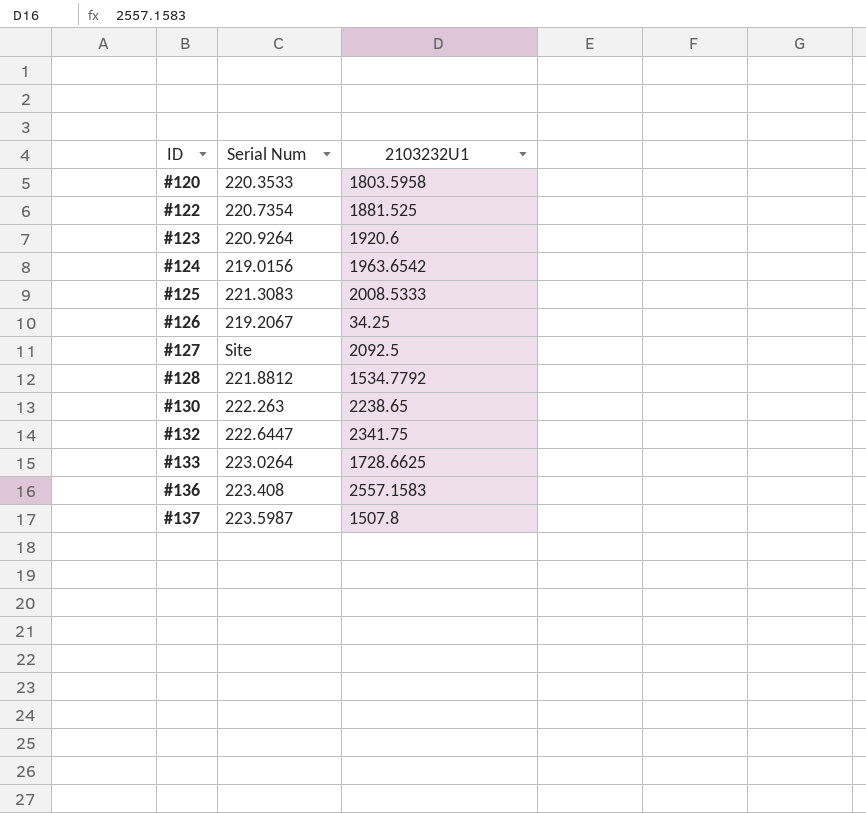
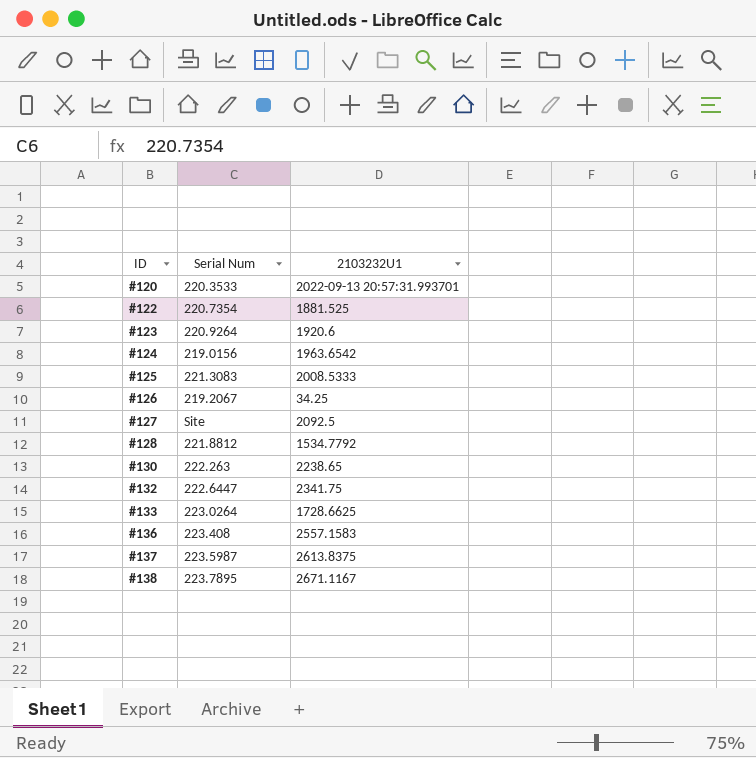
#120 | 2103232U1: 1803.5958 -> 2022-09-13 20:57:31.993701
#137 | 2103232U1: 1507.8 -> 2613.8375
row #138: none -> 223.7895 | 2671.1167

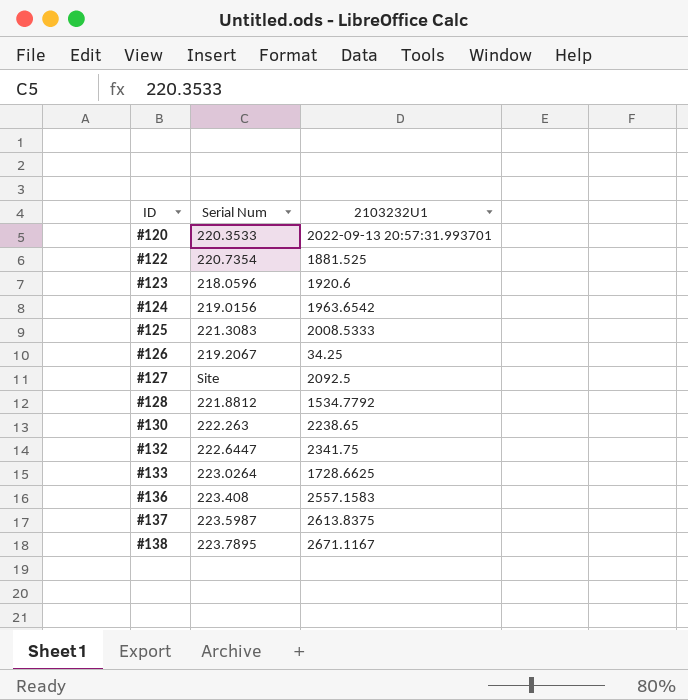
#123 | Serial Num: 220.9264 -> 218.0596

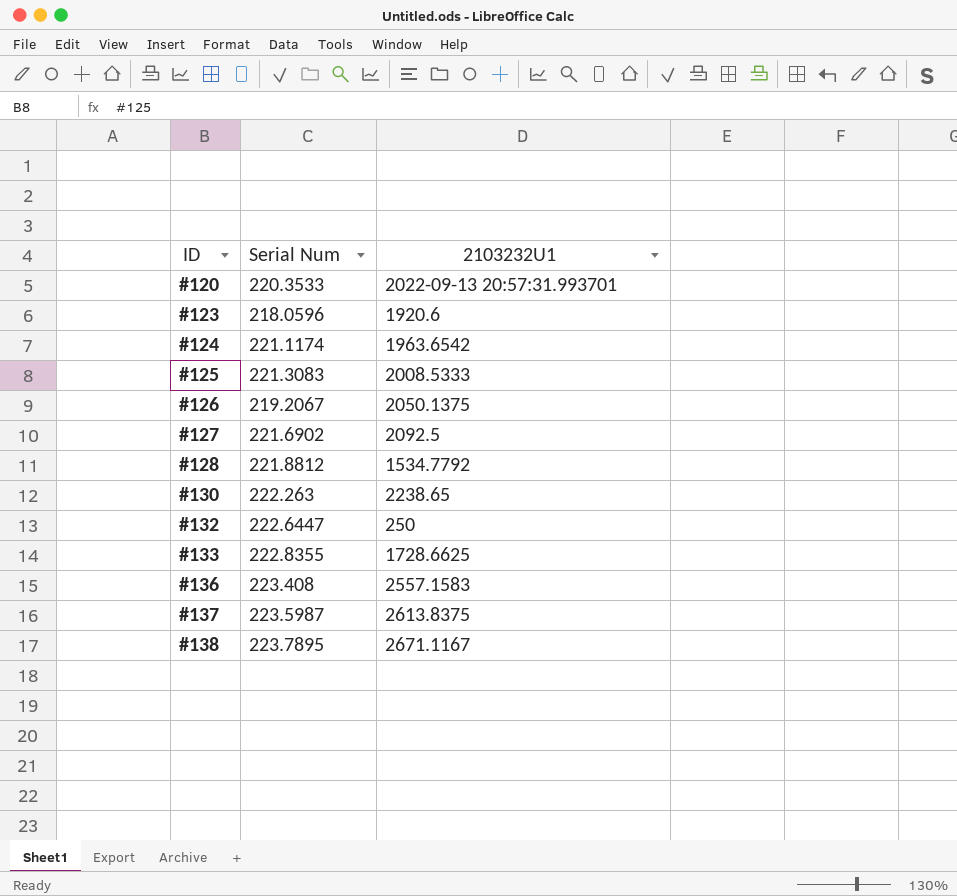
row #122: 220.7354 | 1881.525 -> none
#124 | Serial Num: 219.0156 -> 221.1174
#126 | 2103232U1: 34.25 -> 2050.1375
#127 | Serial Num: Site -> 221.6902
#132 | 2103232U1: 2341.75 -> 250
#133 | Serial Num: 223.0264 -> 222.8355

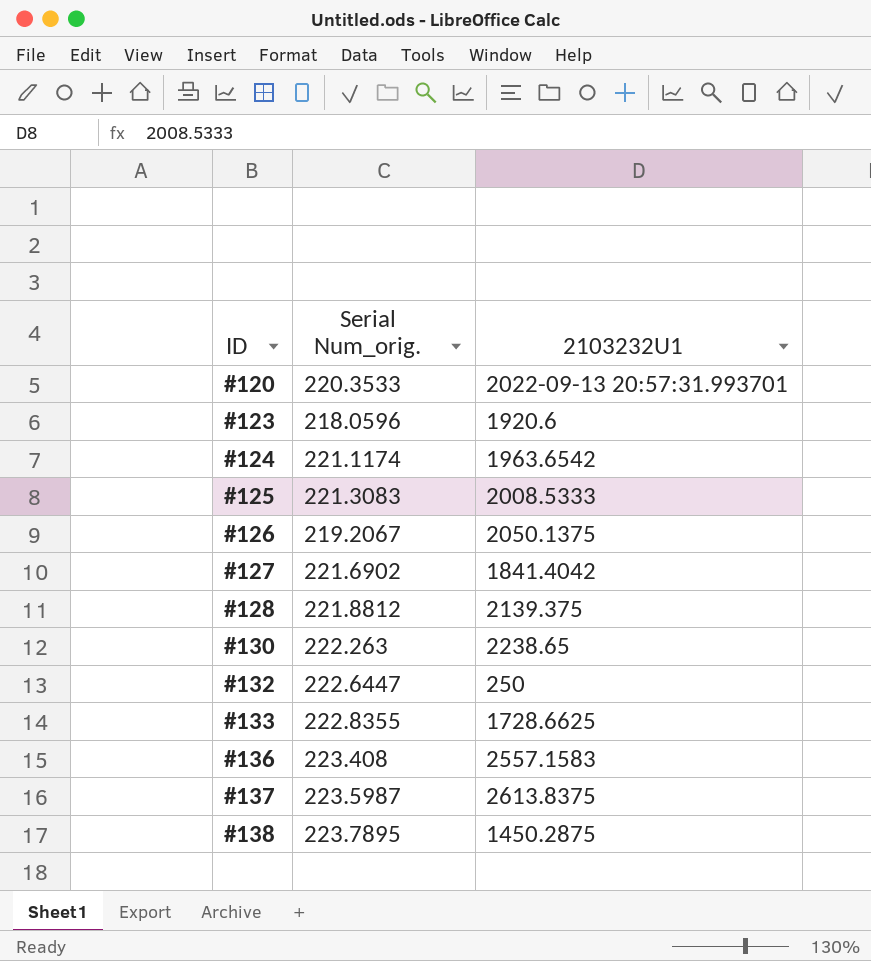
column name: Serial Num -> Serial Num_orig.
#127 | 2103232U1: 2092.5 -> 1841.4042
#128 | 2103232U1: 1534.7792 -> 2139.375
#138 | 2103232U1: 2671.1167 -> 1450.2875

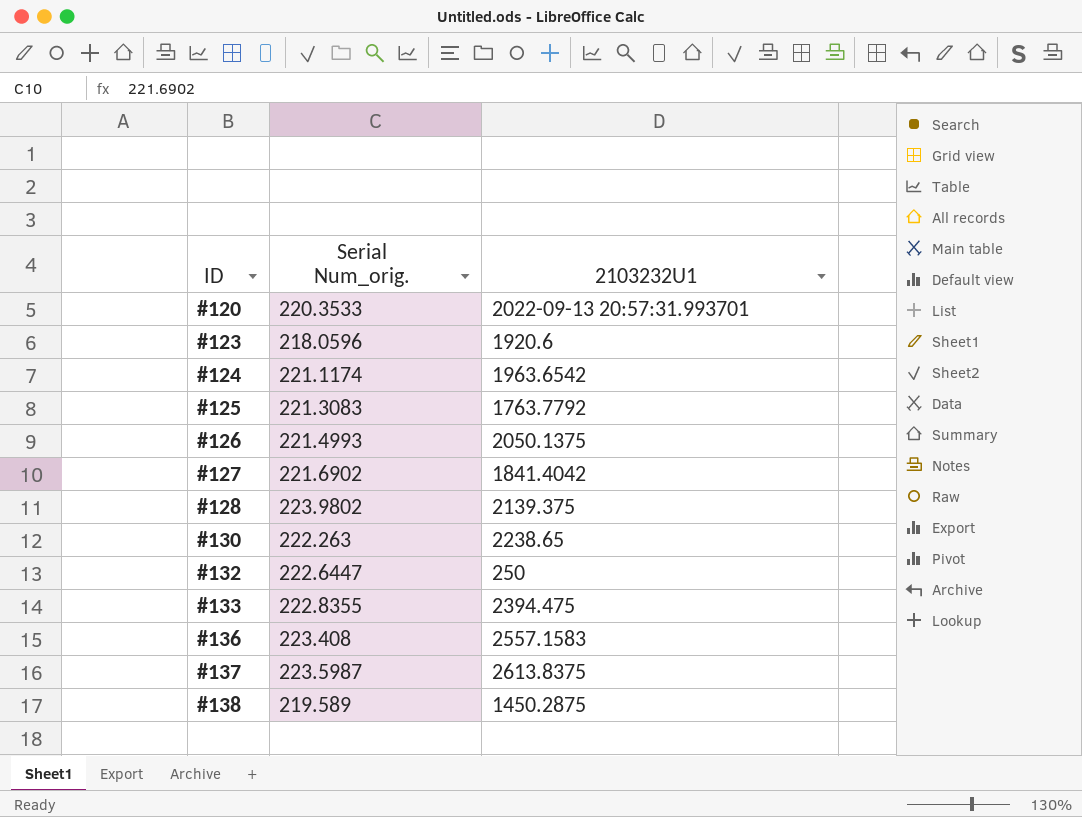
#125 | 2103232U1: 2008.5333 -> 1763.7792
#126 | Serial Num_orig.: 219.2067 -> 221.4993
#128 | Serial Num_orig.: 221.8812 -> 223.9802
#133 | 2103232U1: 1728.6625 -> 2394.475
#138 | Serial Num_orig.: 223.7895 -> 219.589

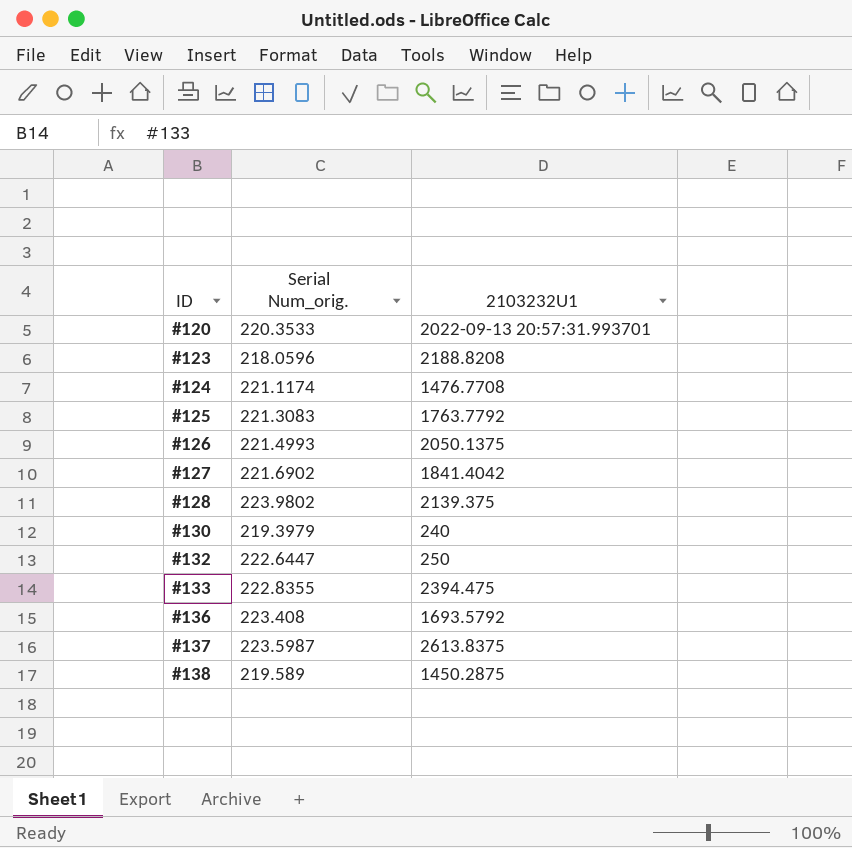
#123 | 2103232U1: 1920.6 -> 2188.8208
#124 | 2103232U1: 1963.6542 -> 1476.7708
#130 | Serial Num_orig.: 222.263 -> 219.3979
#130 | 2103232U1: 2238.65 -> 240
#136 | 2103232U1: 2557.1583 -> 1693.5792

